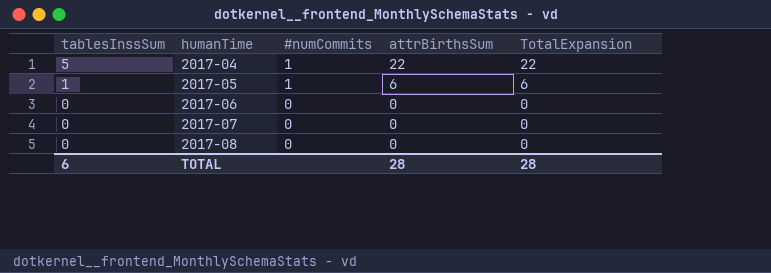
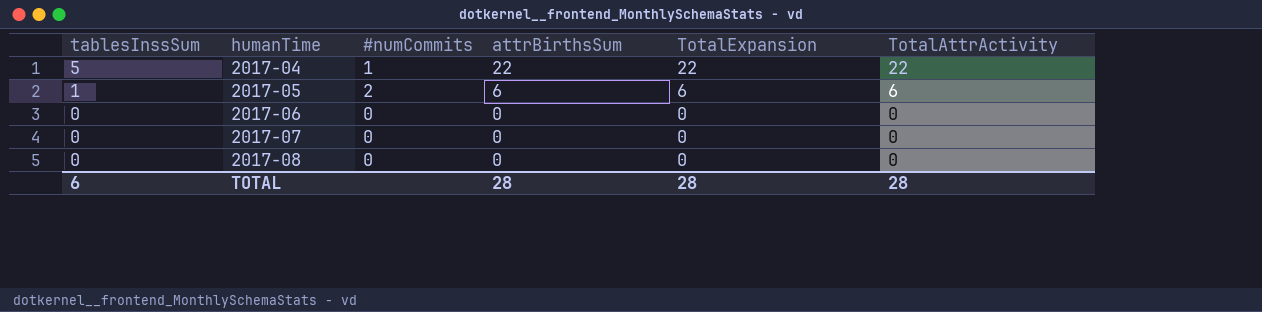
column TotalAttrActivity | position: none -> 6
2017-05 | #numCommits: 1 -> 2

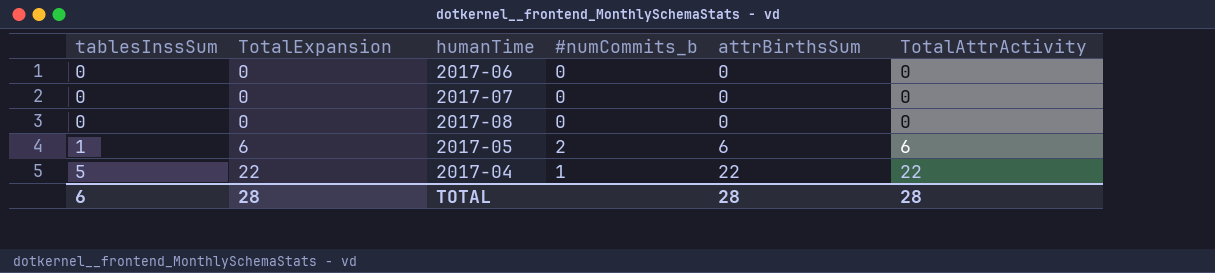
row order: tablesInssSum descending -> tablesInssSum ascending
column TotalExpansion | position: 5 -> 2
column name: #numCommits -> #numCommits_b

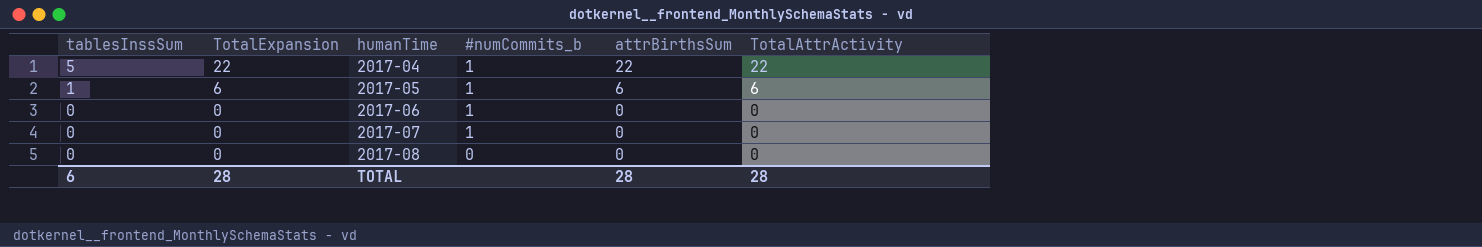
row order: tablesInssSum ascending -> tablesInssSum descending
2017-05 | #numCommits_b: 2 -> 1
2017-06 | #numCommits_b: 0 -> 1
2017-07 | #numCommits_b: 0 -> 1

